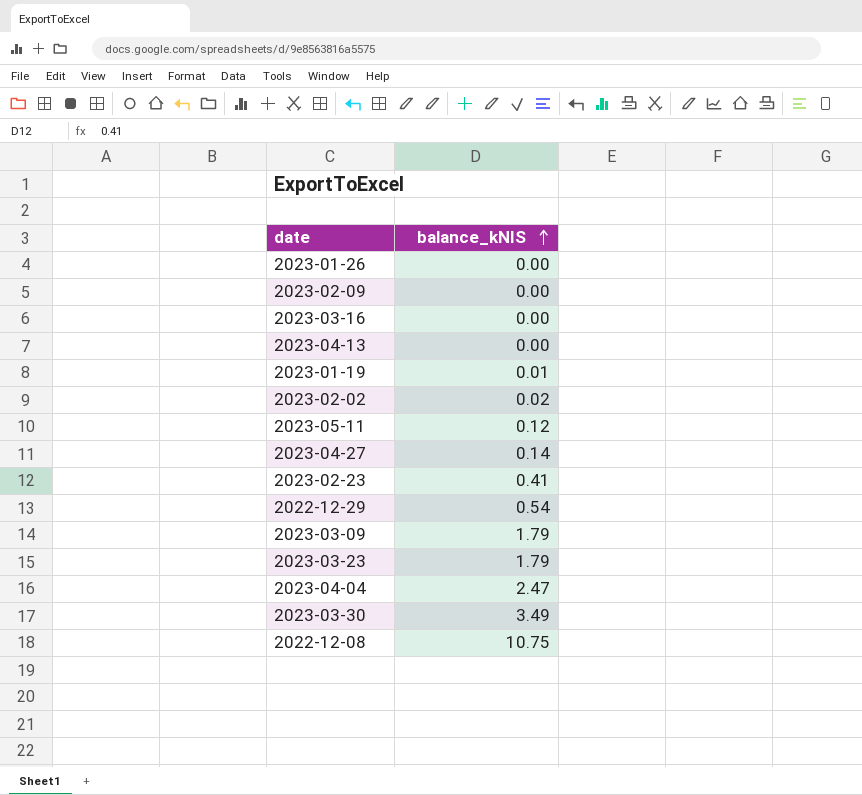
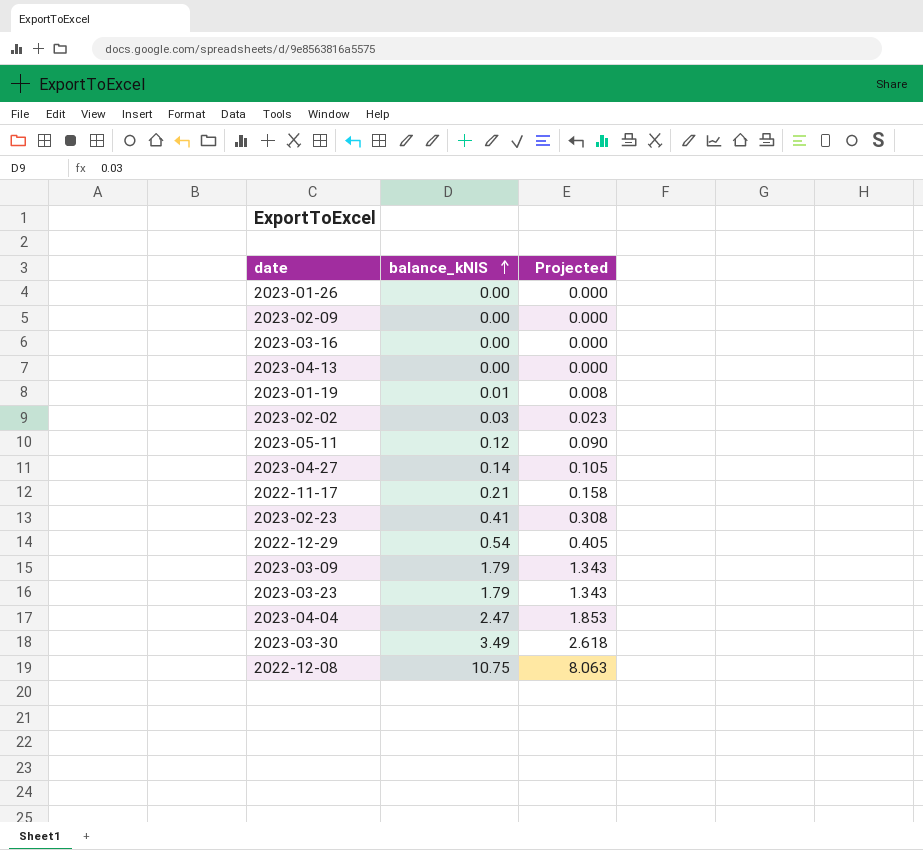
column Projected | formula: none -> [balance_kNIS] * 0.75
2023-02-02 | balance_kNIS: 0.02 -> 0.03
row 2022-11-17: none -> 0.21 | 0.158

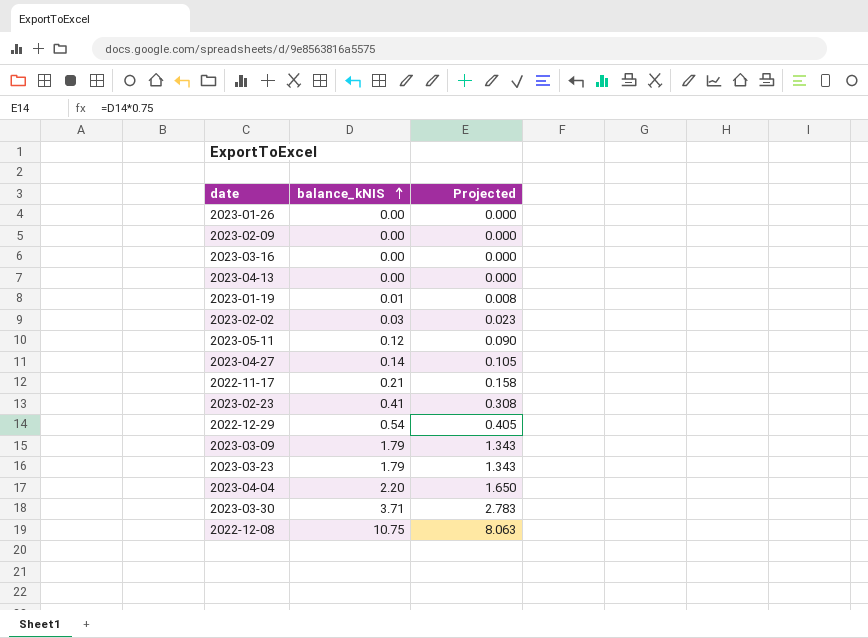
2023-04-04 | balance_kNIS: 2.47 -> 2.20
2023-04-04 | Projected: 1.853 -> 1.650
2023-03-30 | balance_kNIS: 3.49 -> 3.71
2023-03-30 | Projected: 2.618 -> 2.783

